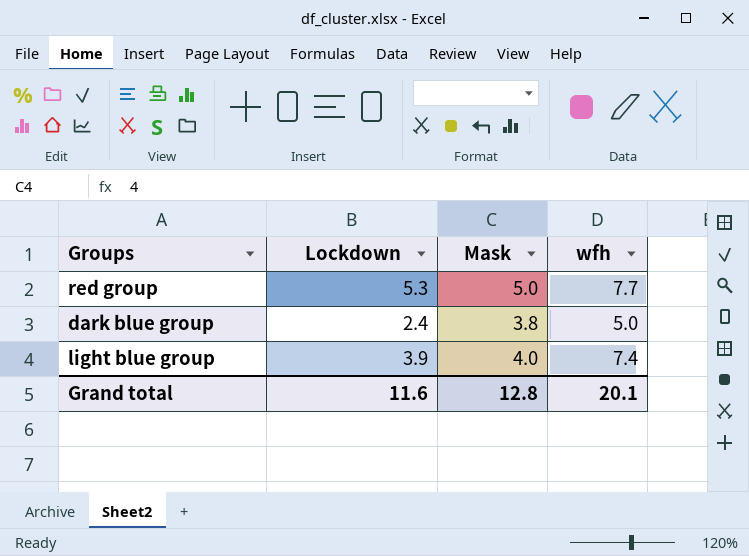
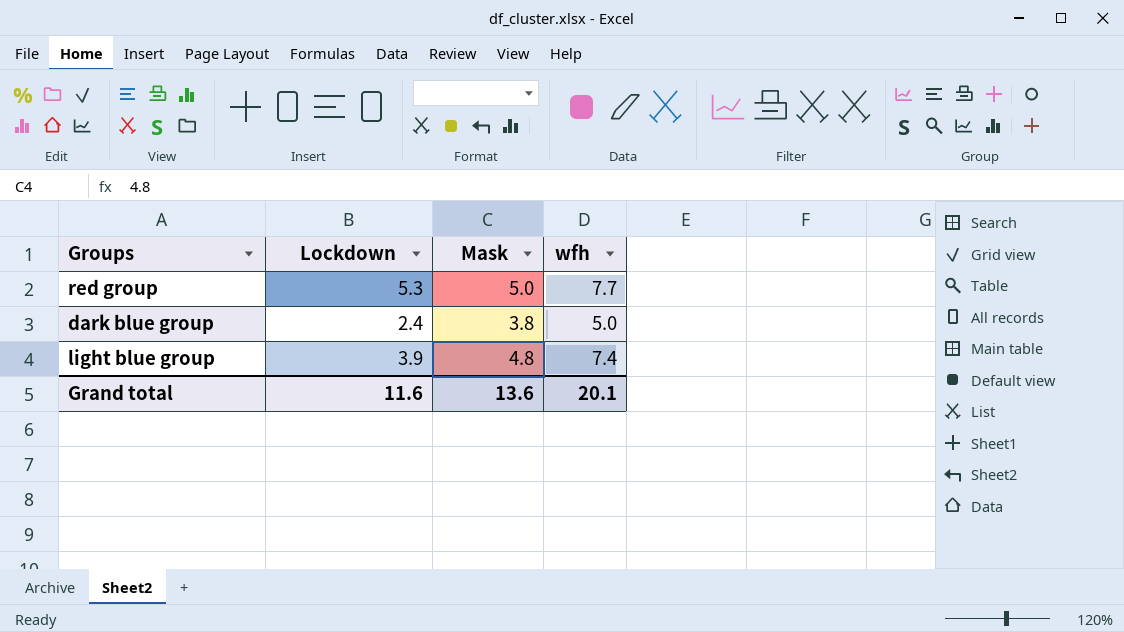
light blue group | Mask: 4.0 -> 4.8
Grand total | Mask: 12.8 -> 13.6

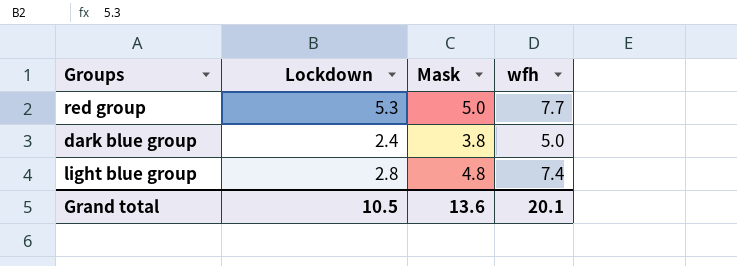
light blue group | Lockdown: 3.9 -> 2.8
Grand total | Lockdown: 11.6 -> 10.5

